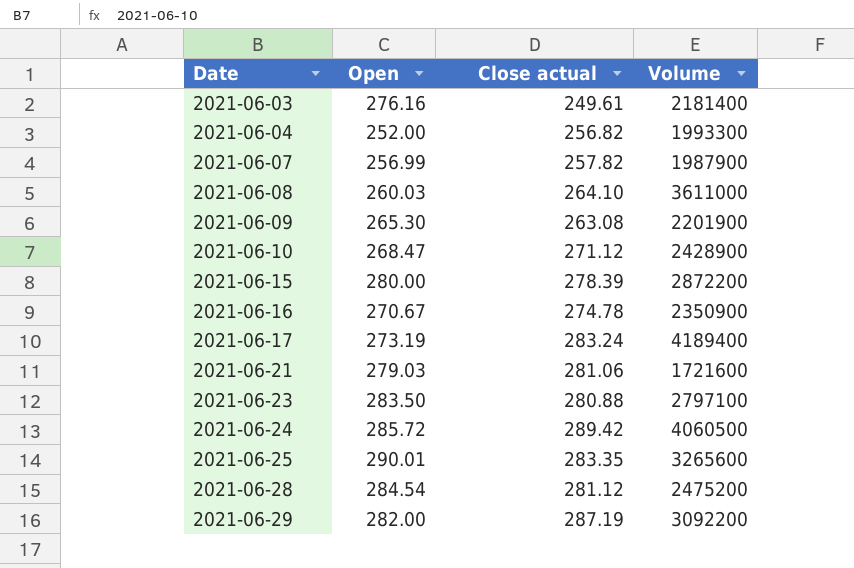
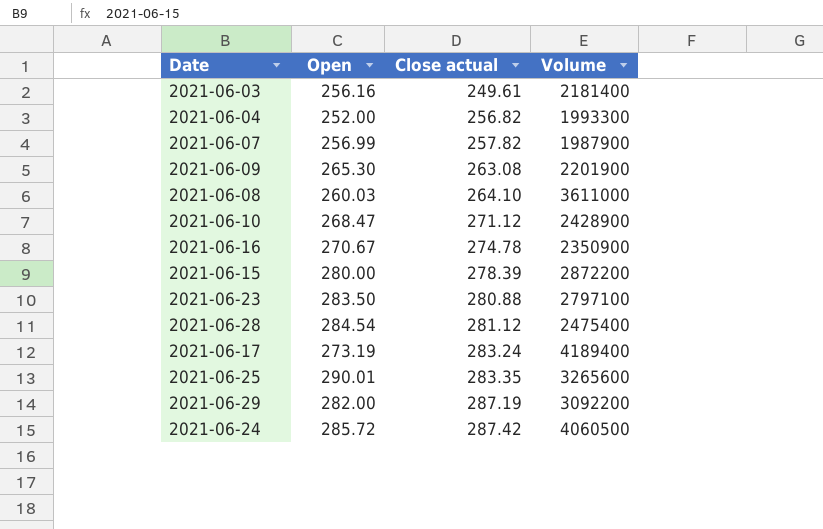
row order: Date ascending -> Close actual ascending
row 2021-06-21: 279.03 | 281.06 | 1721600 -> none
2021-06-03 | Open: 276.16 -> 256.16
2021-06-28 | Volume: 2475200 -> 2475400
2021-06-24 | Close actual: 289.42 -> 287.42

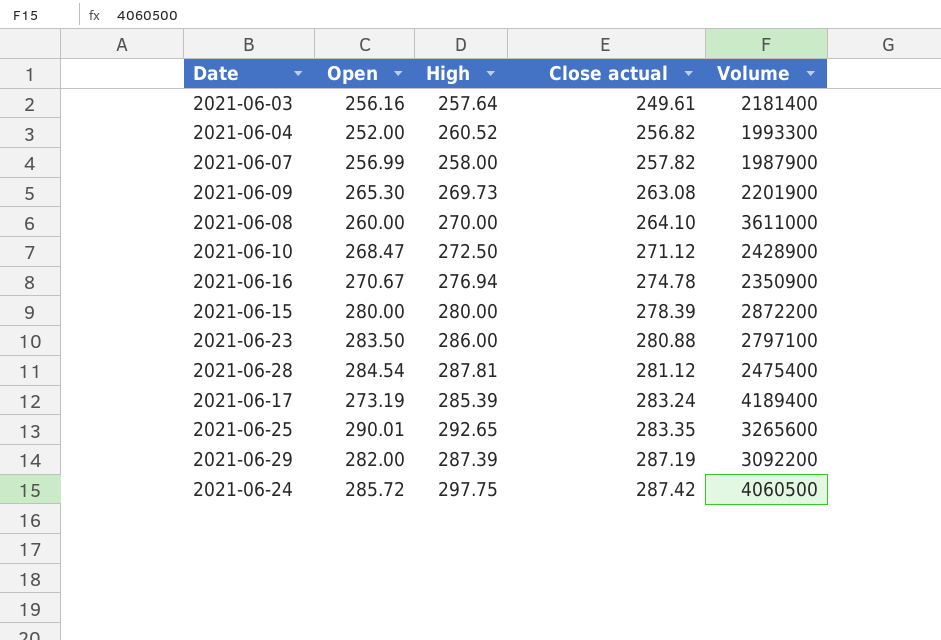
column High | position: none -> 3
2021-06-08 | Open: 260.03 -> 260.00

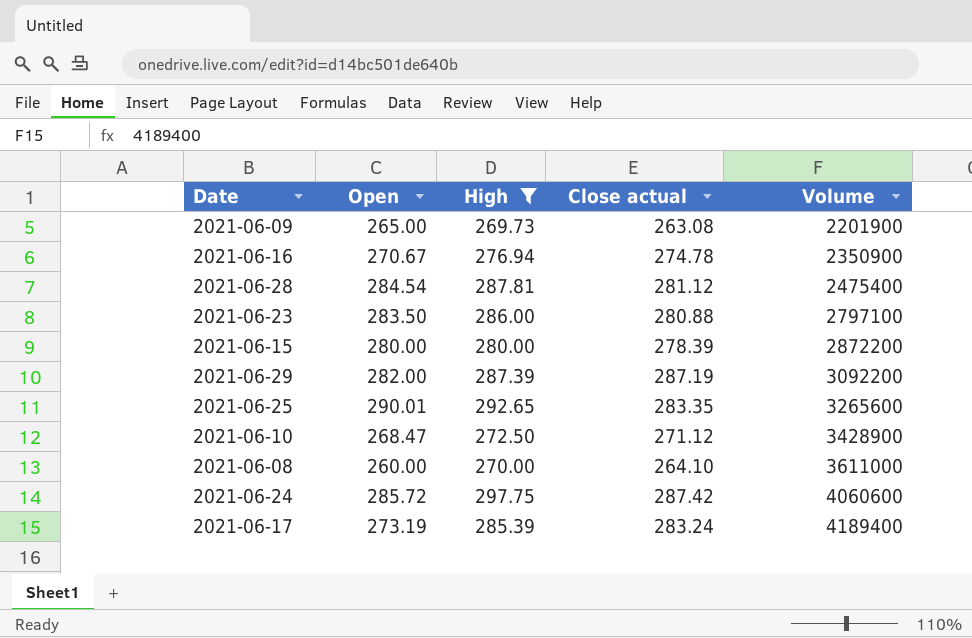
filter: none -> High >= 269.73
row order: Close actual ascending -> Volume ascending
2021-06-09 | Open: 265.30 -> 265.00
2021-06-10 | Volume: 2428900 -> 3428900
2021-06-24 | Volume: 4060500 -> 4060600

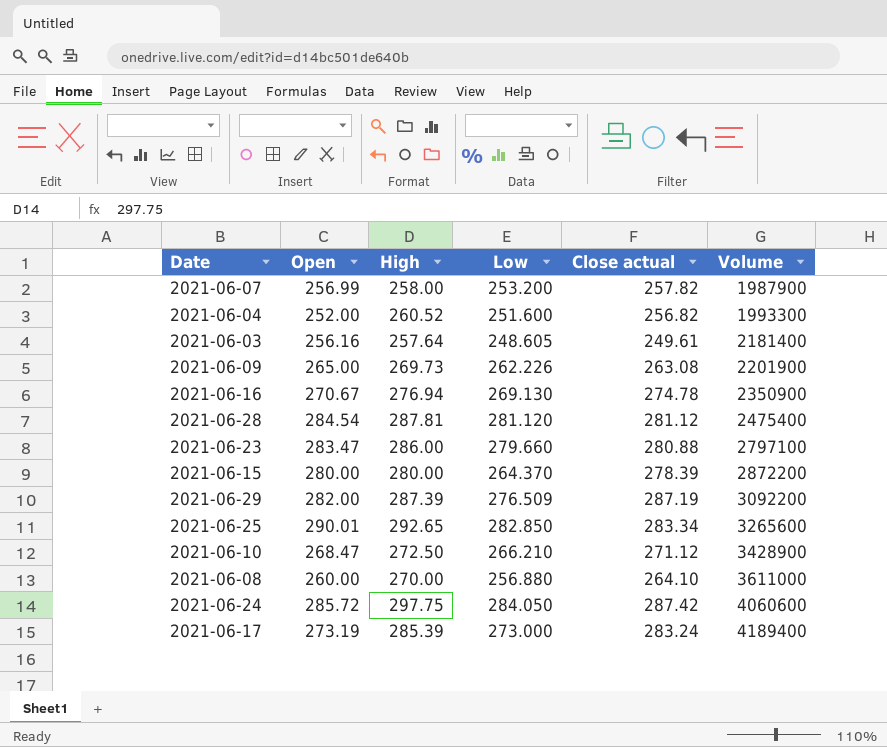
filter: High >= 269.73 -> none
column Low | position: none -> 4
2021-06-23 | Open: 283.50 -> 283.47
2021-06-25 | Close actual: 283.35 -> 283.34

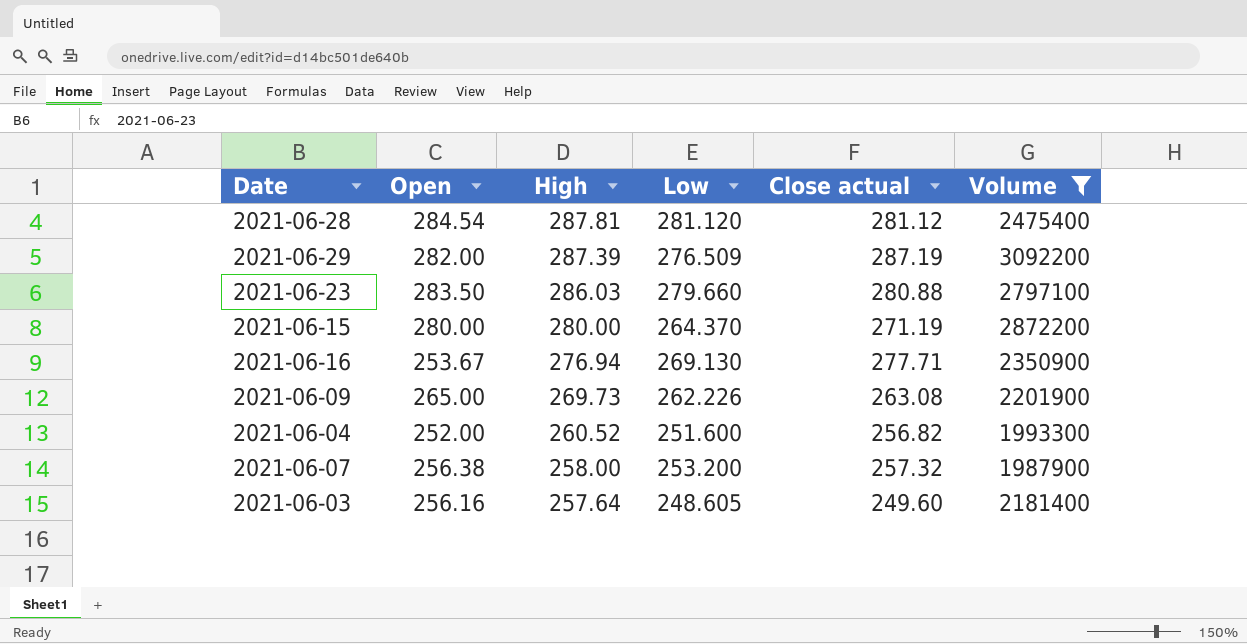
filter: none -> Volume <= 3092200
row order: Volume ascending -> High descending
2021-06-23 | Open: 283.47 -> 283.50
2021-06-23 | High: 286.00 -> 286.03
2021-06-15 | Close actual: 278.39 -> 271.19
2021-06-16 | Open: 270.67 -> 253.67
2021-06-16 | Close actual: 274.78 -> 277.71
2021-06-07 | Open: 256.99 -> 256.38
2021-06-07 | Close actual: 257.82 -> 257.32
2021-06-03 | Close actual: 249.61 -> 249.60

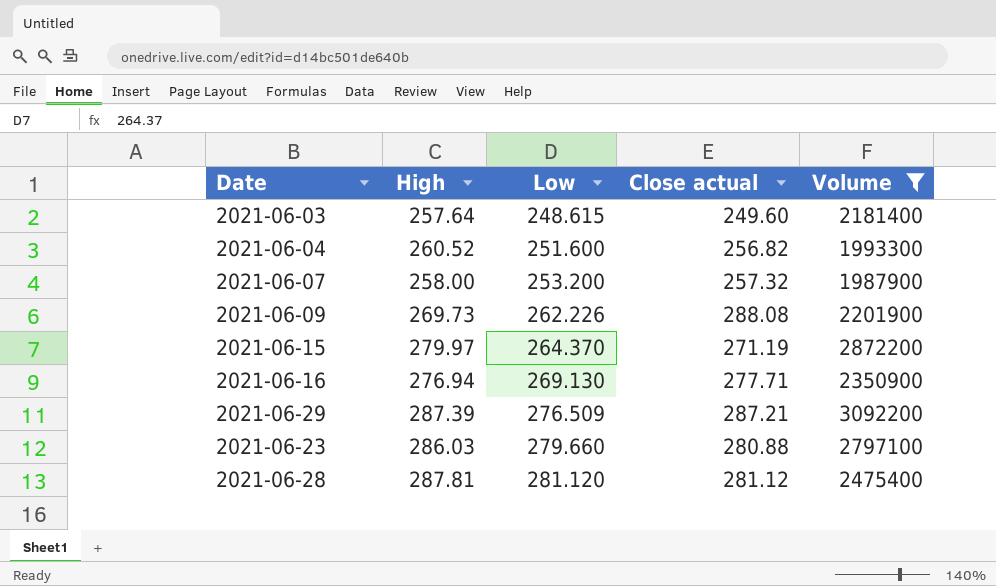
row order: High descending -> Low ascending
column Open | position: 2 -> none
2021-06-03 | Low: 248.605 -> 248.615
2021-06-09 | Close actual: 263.08 -> 288.08
2021-06-15 | High: 280.00 -> 279.97
2021-06-29 | Close actual: 287.19 -> 287.21

